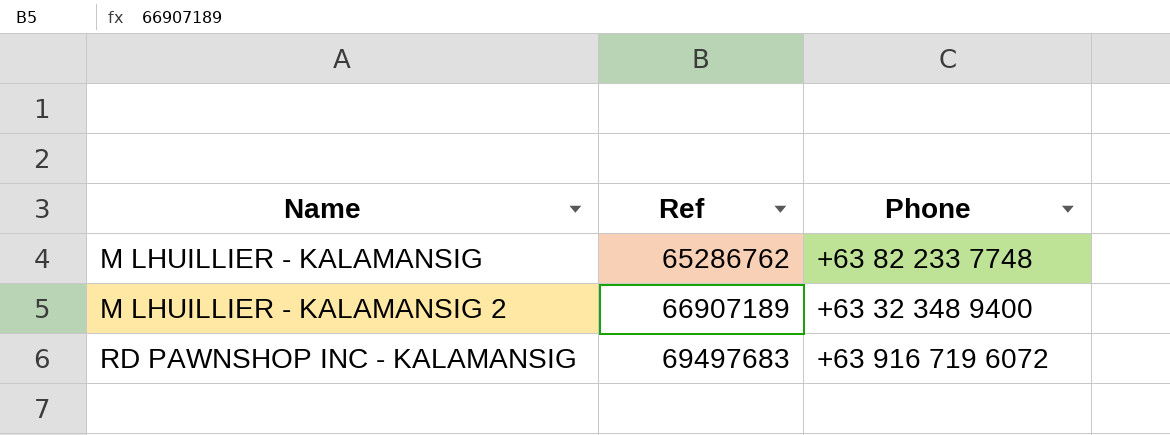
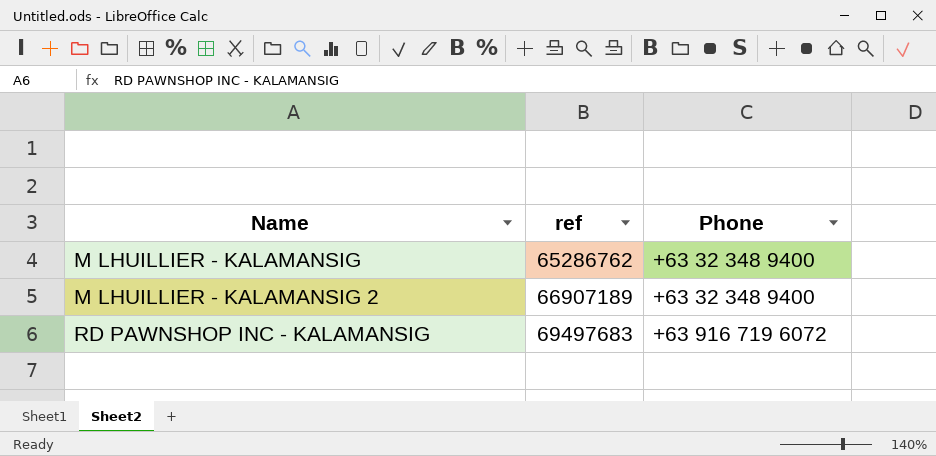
column name: Ref -> ref
M LHUILLIER - KALAMANSIG | Phone: +63 82 233 7748 -> +63 32 348 9400

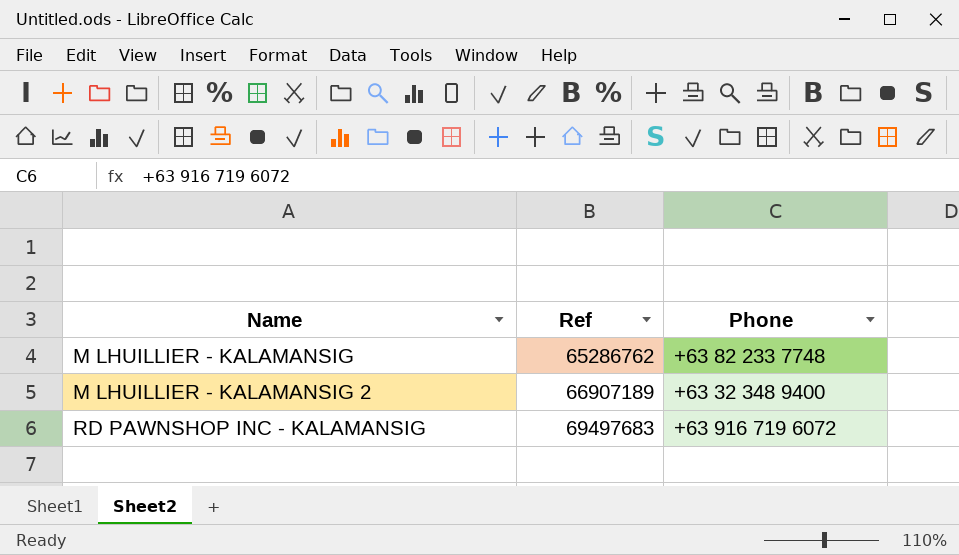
column name: ref -> Ref
M LHUILLIER - KALAMANSIG | Phone: +63 32 348 9400 -> +63 82 233 7748

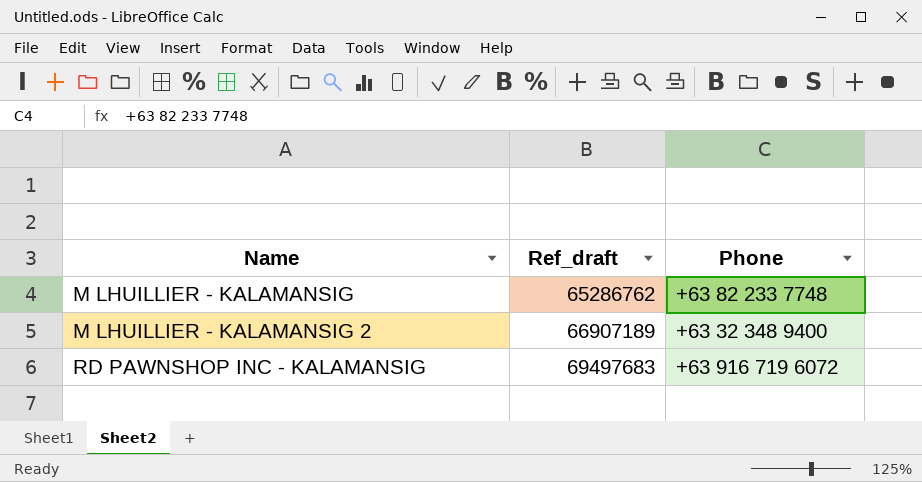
column name: Ref -> Ref_draft

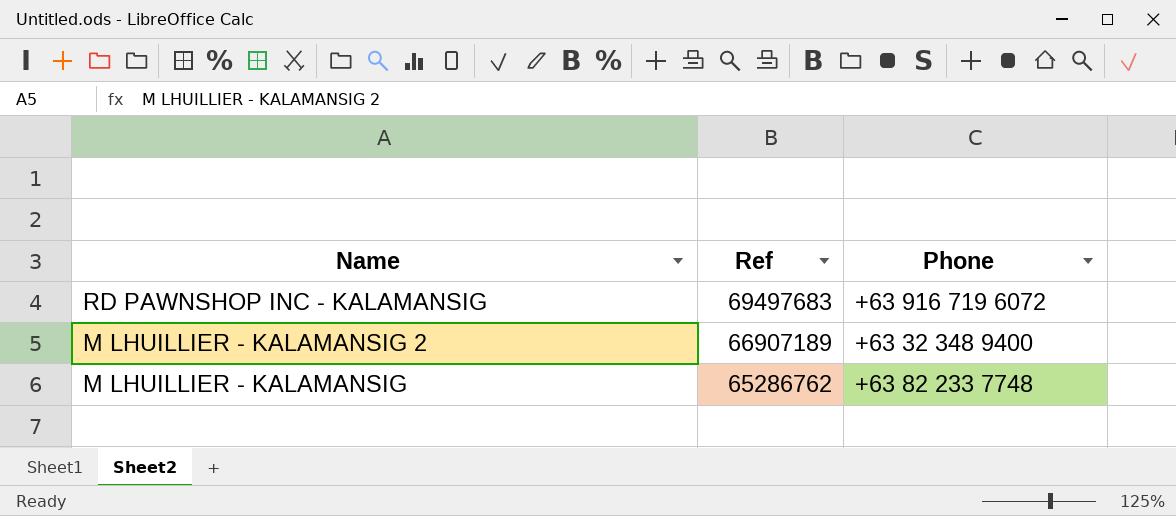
row order: Name ascending -> Name descending
column name: Ref_draft -> Ref

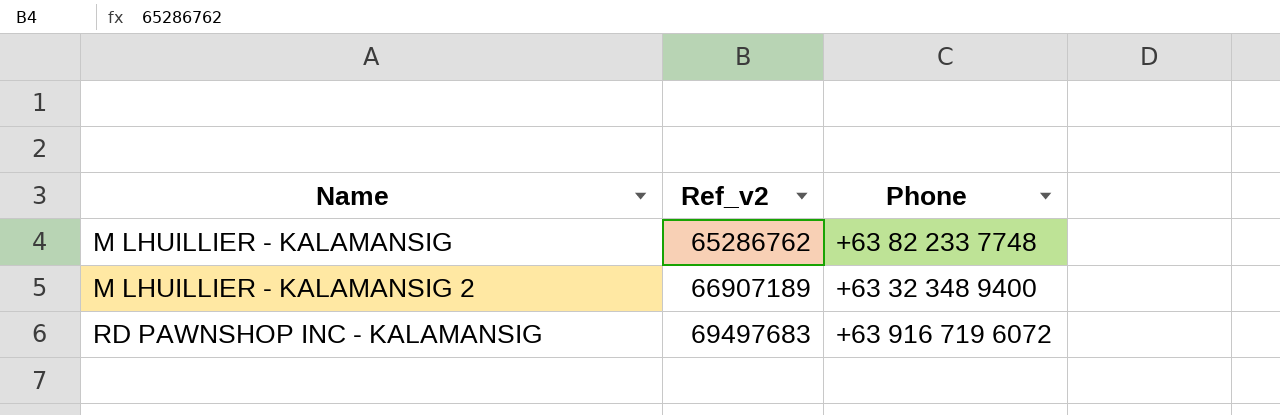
row order: Name descending -> Name ascending
column name: Ref -> Ref_v2

